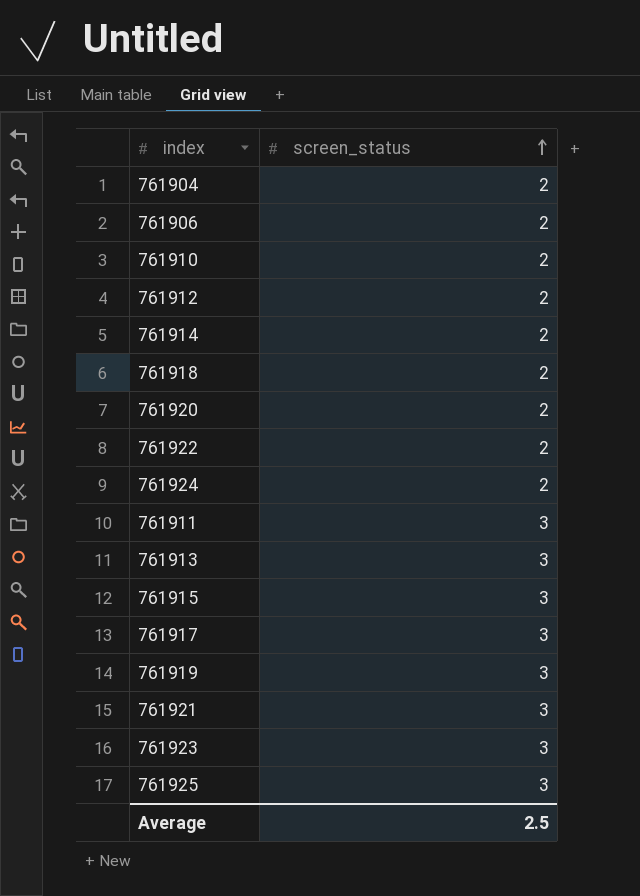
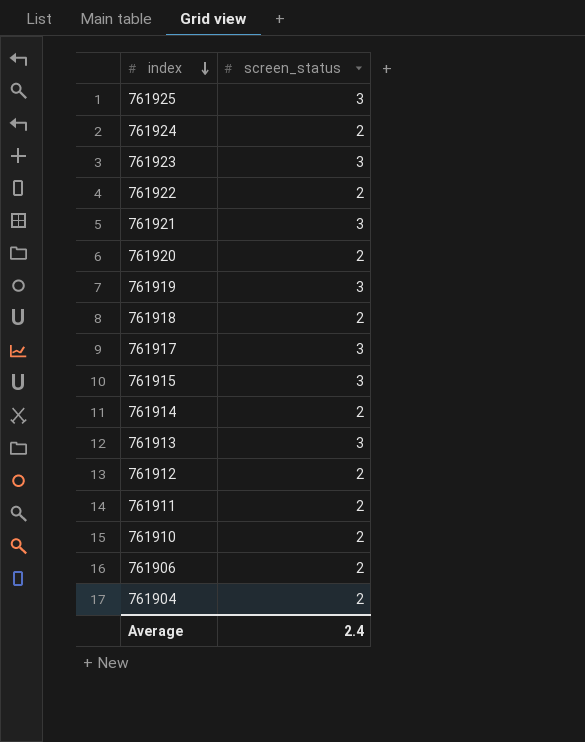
row order: screen_status ascending -> index descending
761911 | screen_status: 3 -> 2
Average | screen_status: 2.5 -> 2.4

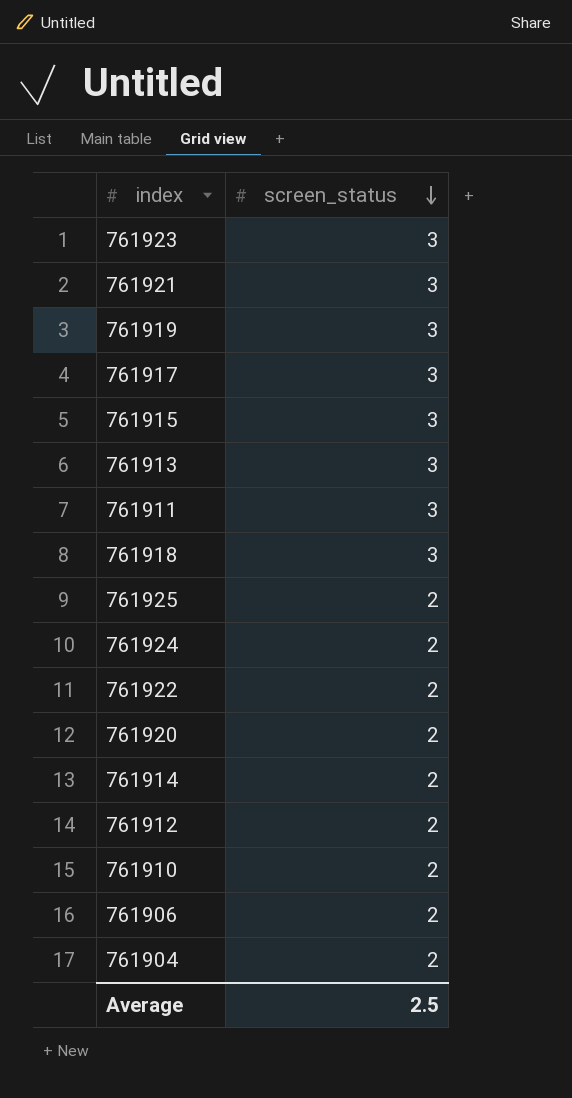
row order: index descending -> screen_status descending
761911 | screen_status: 2 -> 3
761918 | screen_status: 2 -> 3
761925 | screen_status: 3 -> 2
Average | screen_status: 2.4 -> 2.5

